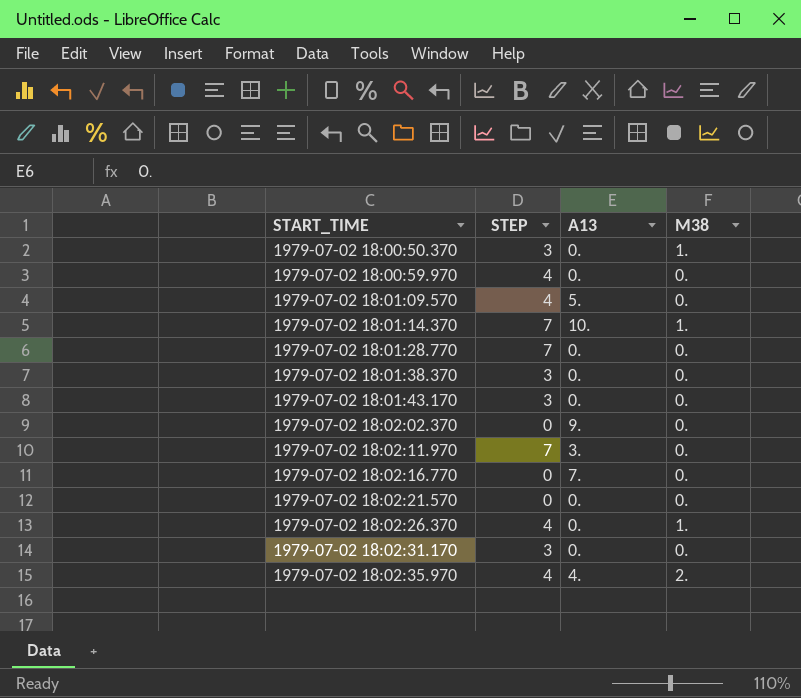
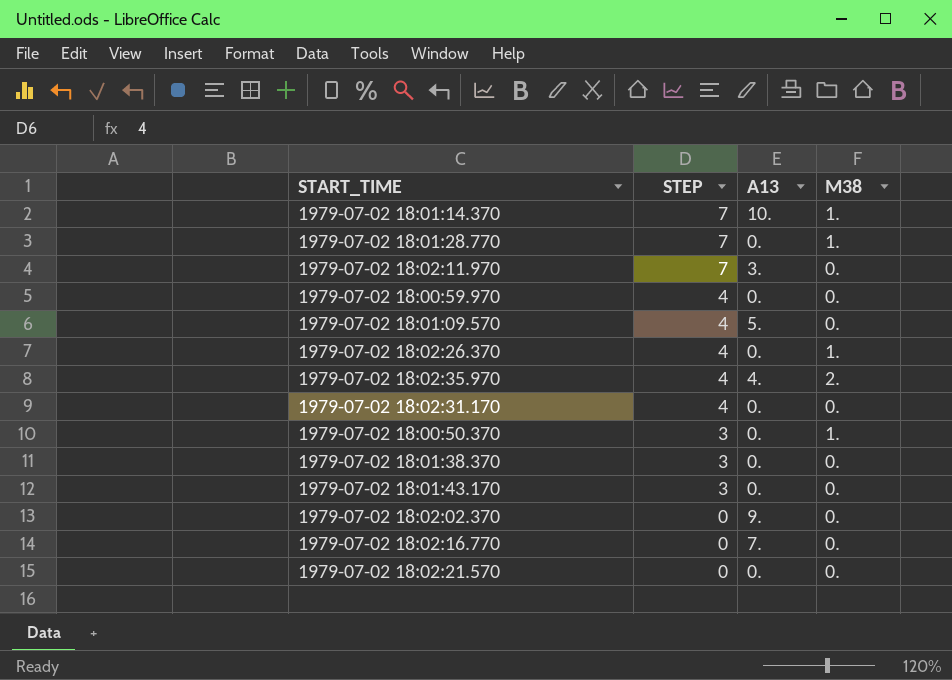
row order: START_TIME ascending -> STEP descending
1979-07-02 18:01:28.770 | M38: 0. -> 1.
1979-07-02 18:02:31.170 | STEP: 3 -> 4

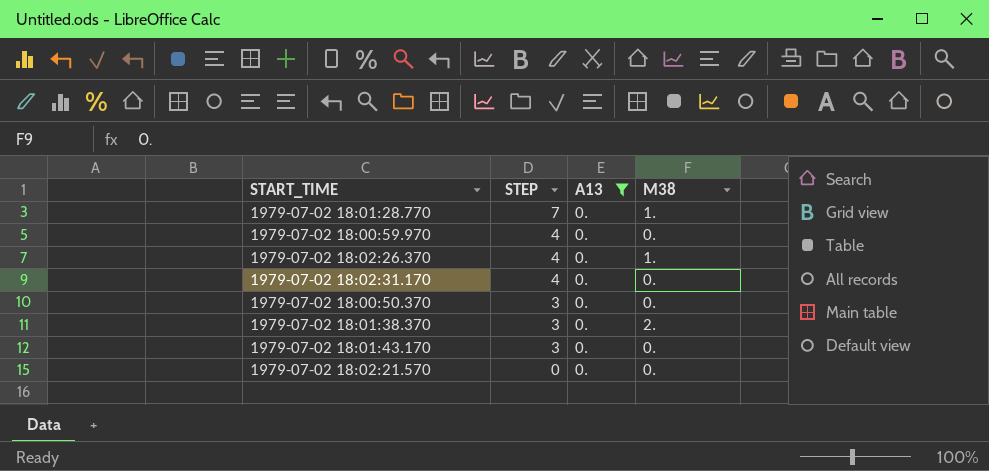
filter: none -> A13 = 0.
1979-07-02 18:00:50.370 | M38: 1. -> 0.
1979-07-02 18:01:38.370 | M38: 0. -> 2.

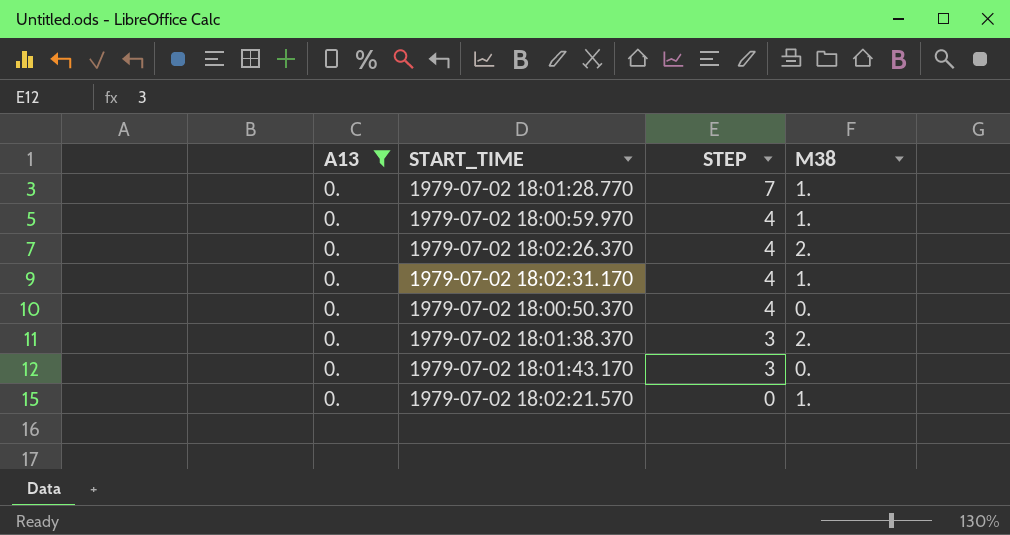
column A13 | position: 3 -> 1
1979-07-02 18:00:59.970 | M38: 0. -> 1.
1979-07-02 18:02:26.370 | M38: 1. -> 2.
1979-07-02 18:02:31.170 | M38: 0. -> 1.
1979-07-02 18:00:50.370 | STEP: 3 -> 4
1979-07-02 18:02:21.570 | M38: 0. -> 1.

